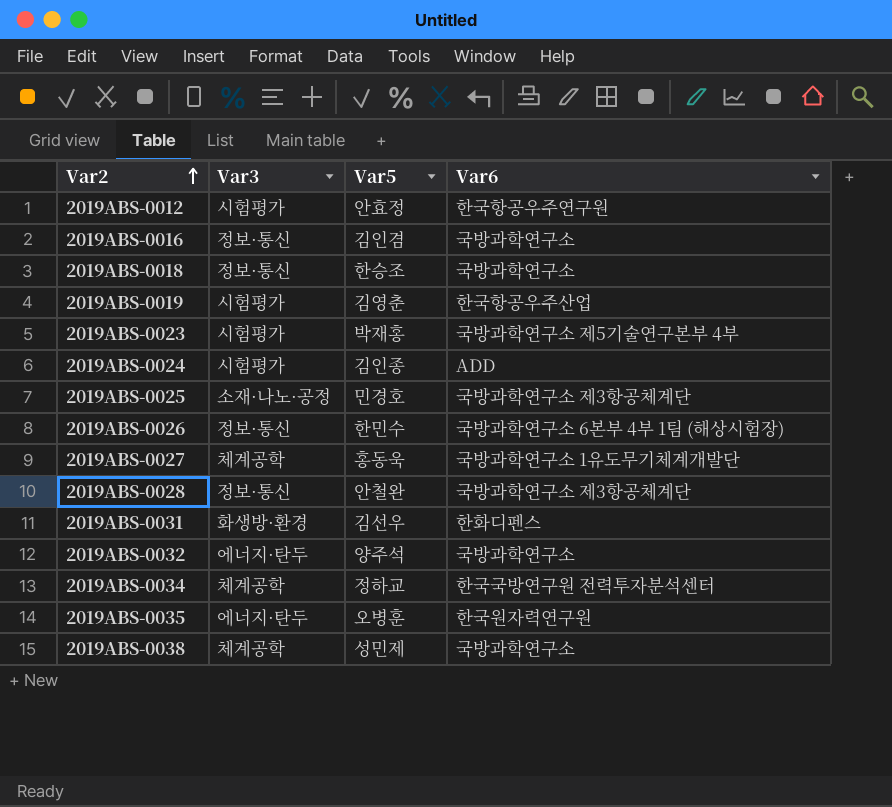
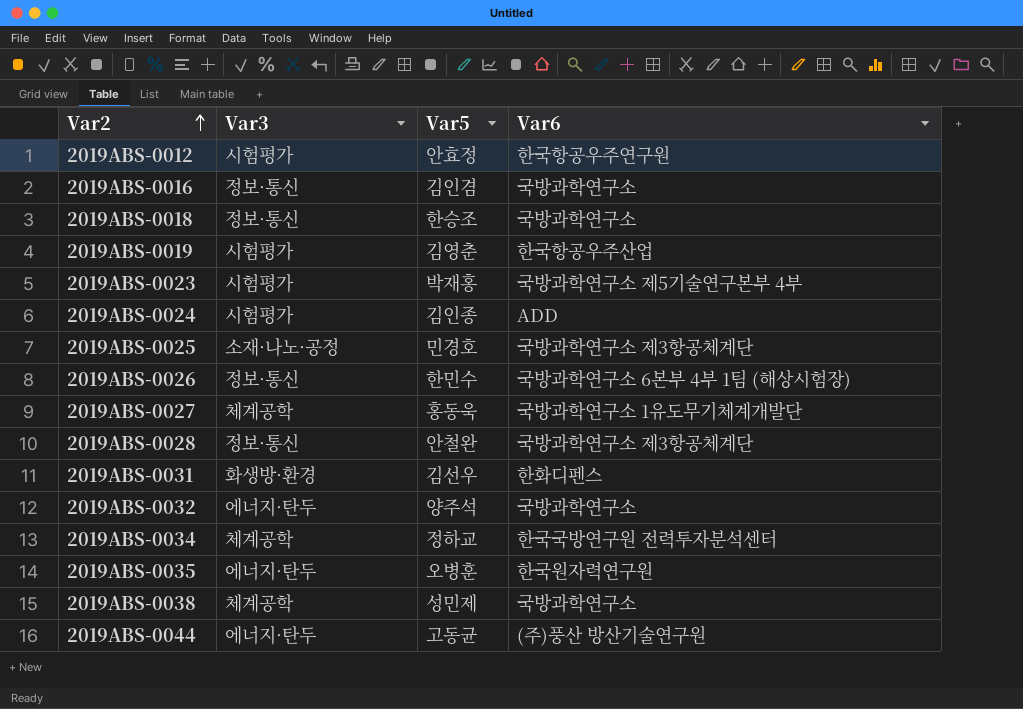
row 2019ABS-0044: none -> 에너지·탄두 | 고동균 | (주)풍산 방산기술연구원

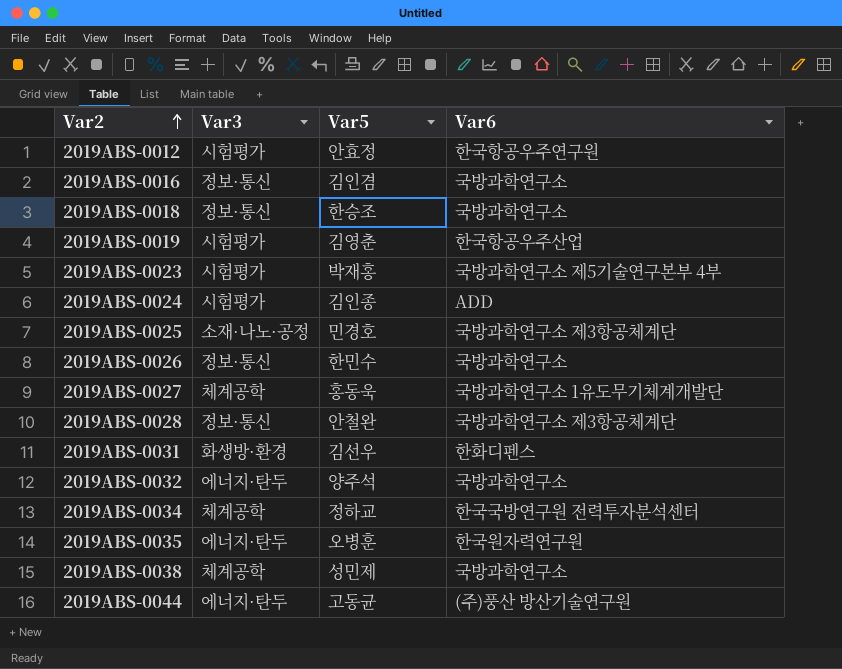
2019ABS-0026 | Var6: 국방과학연구소 6본부 4부 1팀 (해상시험장) -> 국방과학연구소

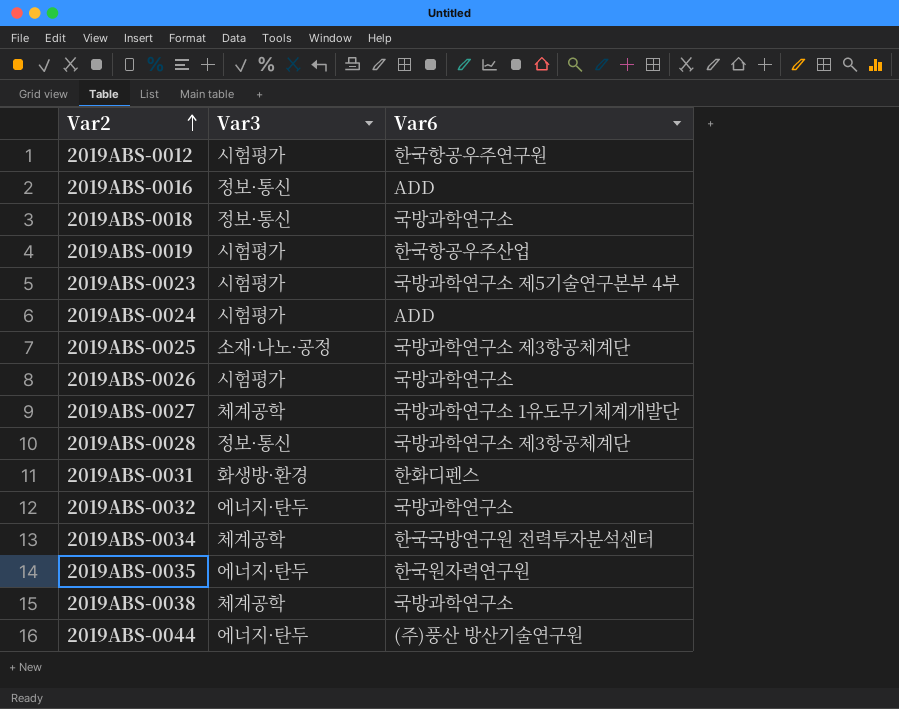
column Var5 | position: 3 -> none
2019ABS-0016 | Var6: 국방과학연구소 -> ADD
2019ABS-0026 | Var3: 정보·통신 -> 시험평가

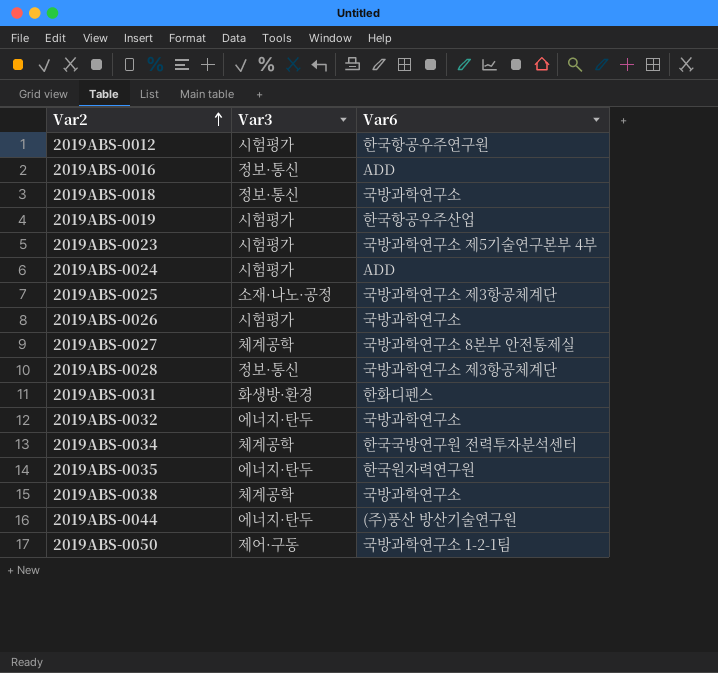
2019ABS-0027 | Var6: 국방과학연구소 1유도무기체계개발단 -> 국방과학연구소 8본부 안전통제실
row 2019ABS-0050: none -> 제어·구동 | 국방과학연구소 1-2-1팀

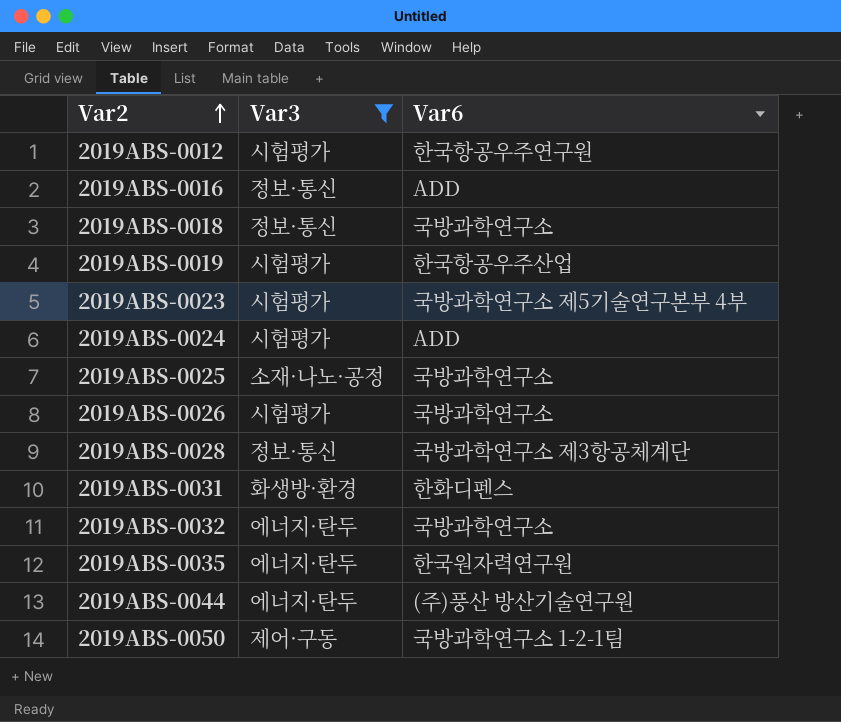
filter: none -> Var3 != 체계공학
2019ABS-0025 | Var6: 국방과학연구소 제3항공체계단 -> 국방과학연구소

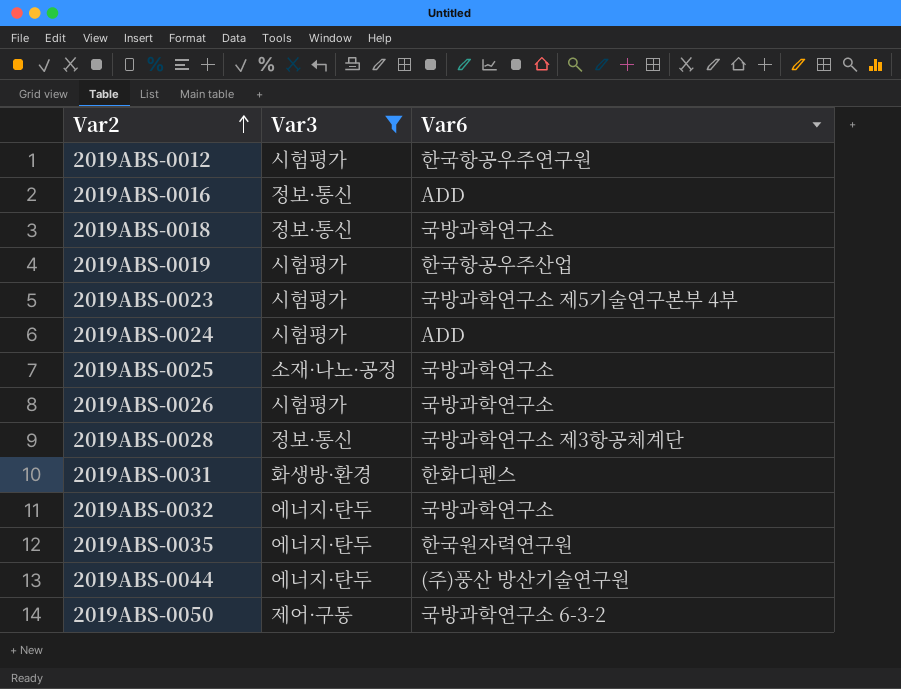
2019ABS-0050 | Var6: 국방과학연구소 1-2-1팀 -> 국방과학연구소 6-3-2

